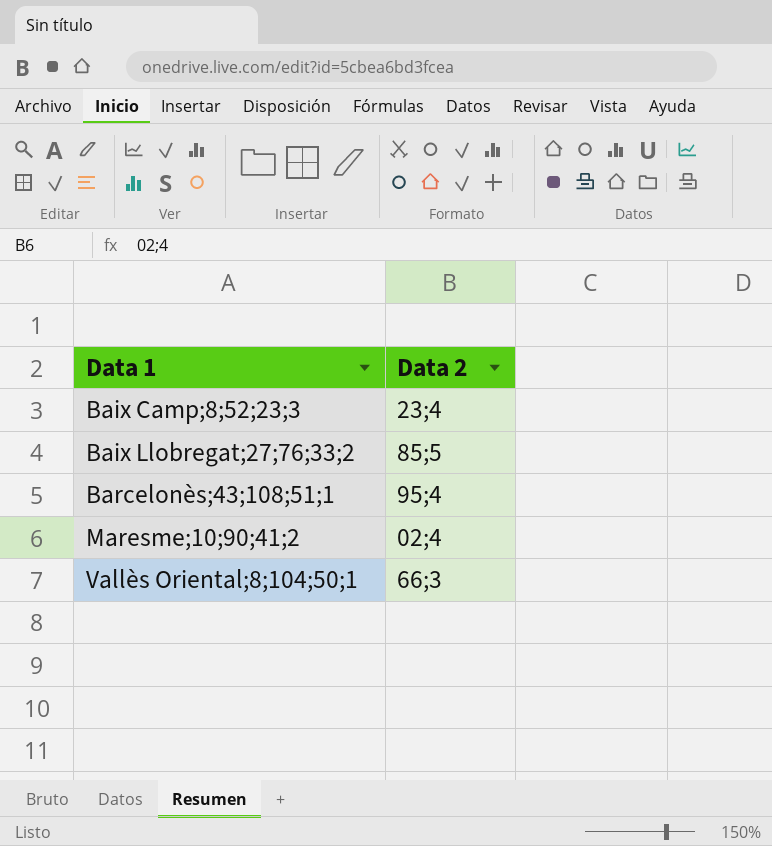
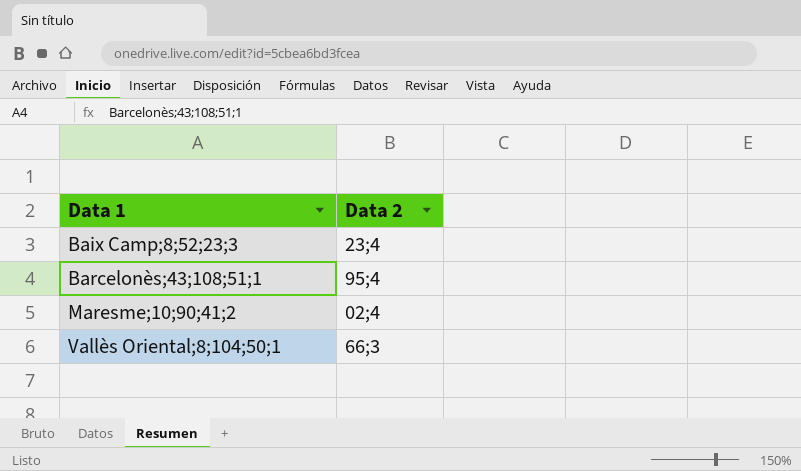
row Baix Llobregat;27;76;33;2: 85;5 -> none

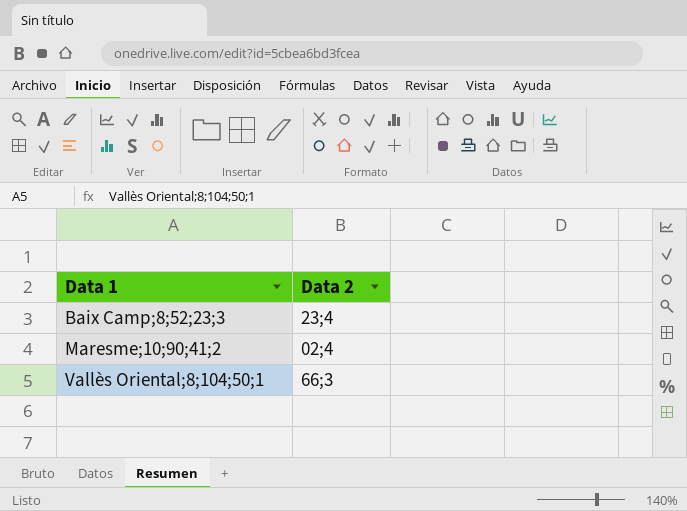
row Barcelonès;43;108;51;1: 95;4 -> none

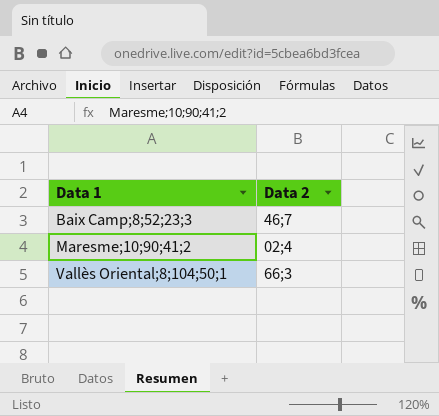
Baix Camp;8;52;23;3 | Data 2: 23;4 -> 46;7

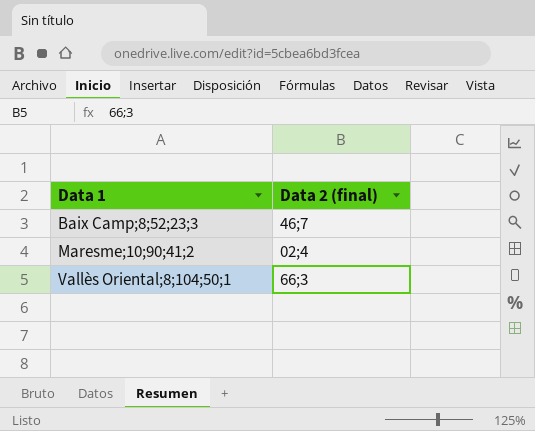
column name: Data 2 -> Data 2 (final)

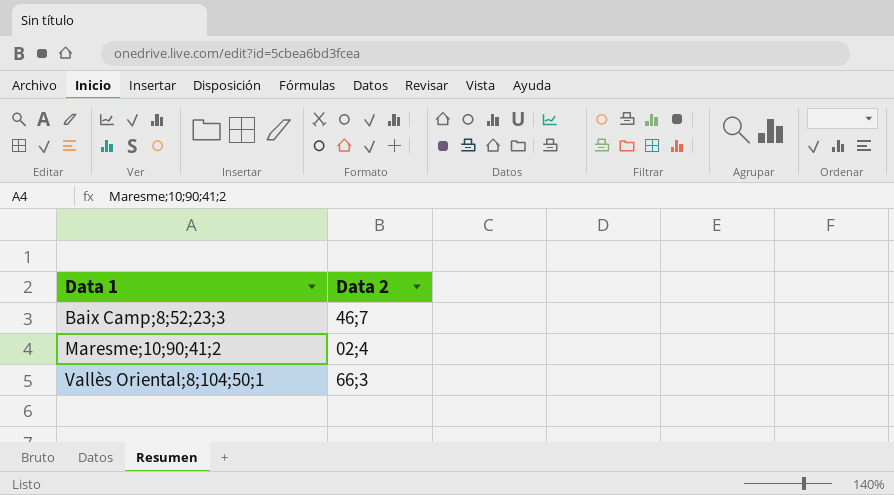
column name: Data 2 (final) -> Data 2

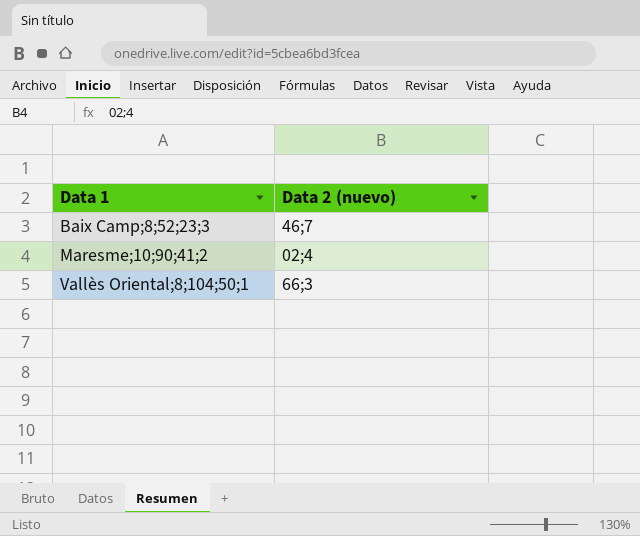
column name: Data 2 -> Data 2 (nuevo)

